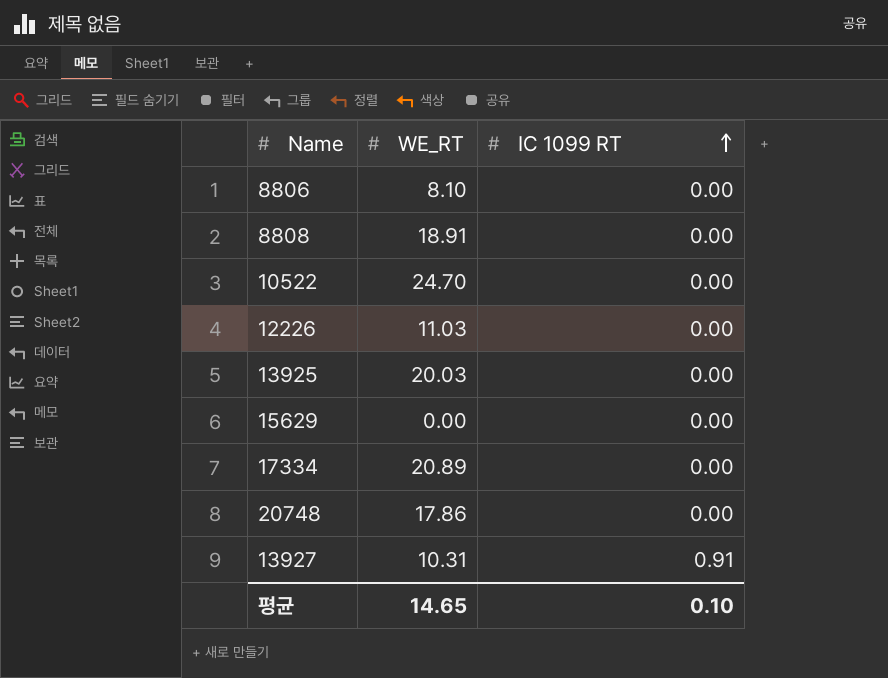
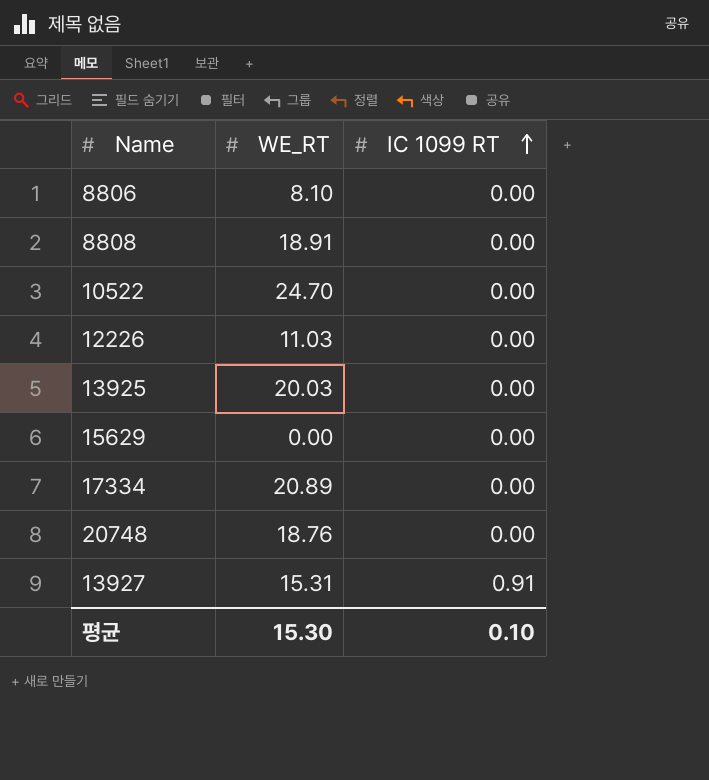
20748 | WE_RT: 17.86 -> 18.76
13927 | WE_RT: 10.31 -> 15.31
평균 | WE_RT: 14.65 -> 15.30

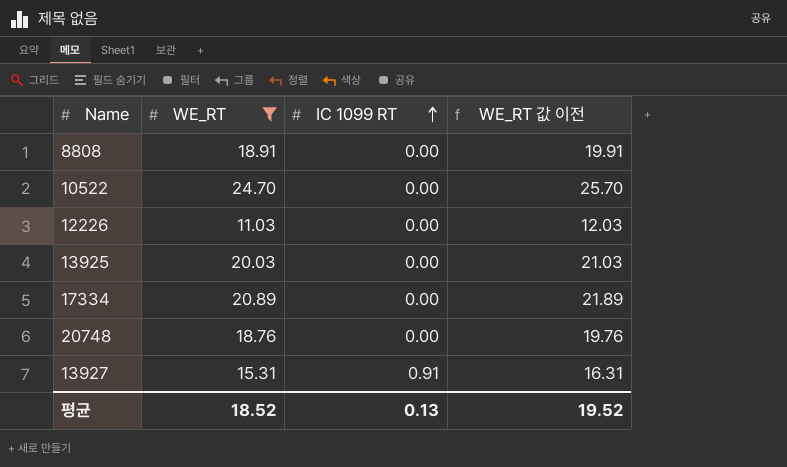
filter: none -> WE_RT >= 11.03
column WE_RT 값 이전 | formula: none -> [WE_RT] + 1
평균 | WE_RT: 15.30 -> 18.52
평균 | IC 1099 RT: 0.10 -> 0.13

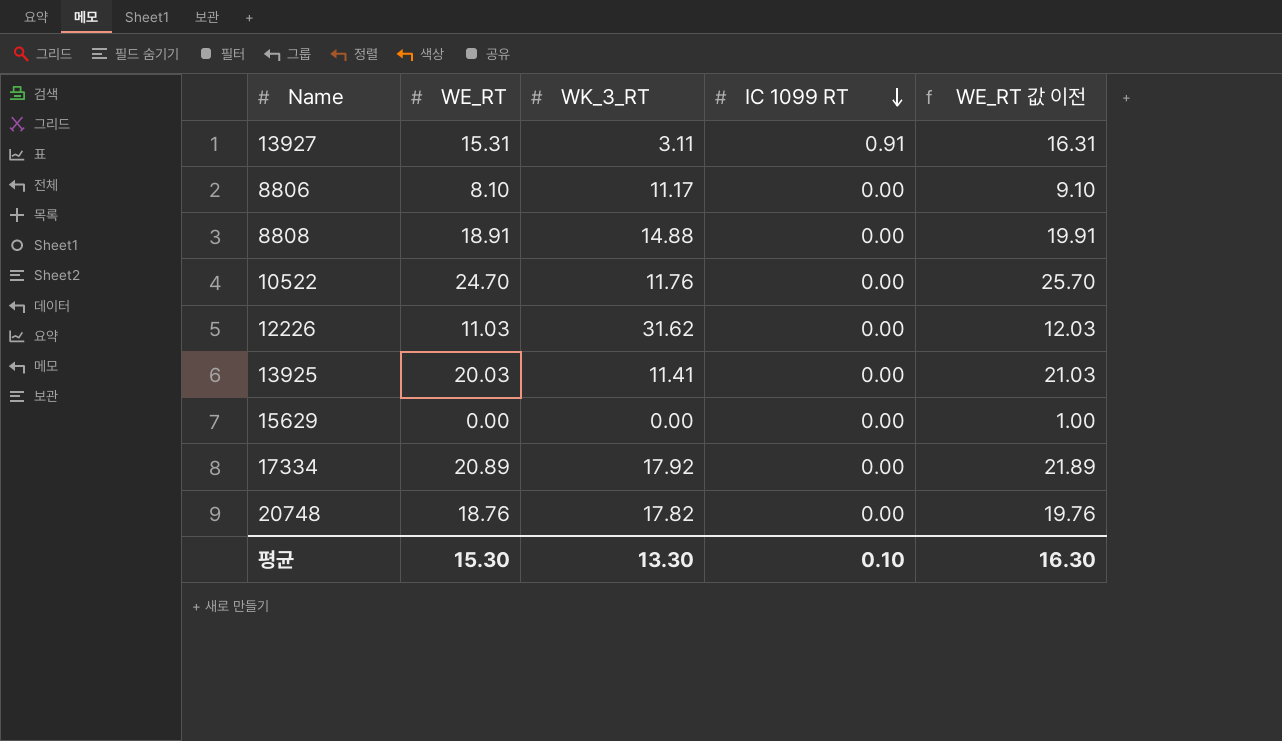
filter: WE_RT >= 11.03 -> none
row order: IC 1099 RT ascending -> IC 1099 RT descending
column WK_3_RT | position: none -> 3
평균 | WE_RT: 18.52 -> 15.30
평균 | IC 1099 RT: 0.13 -> 0.10
평균 | WE_RT 값 이전: 19.52 -> 16.30

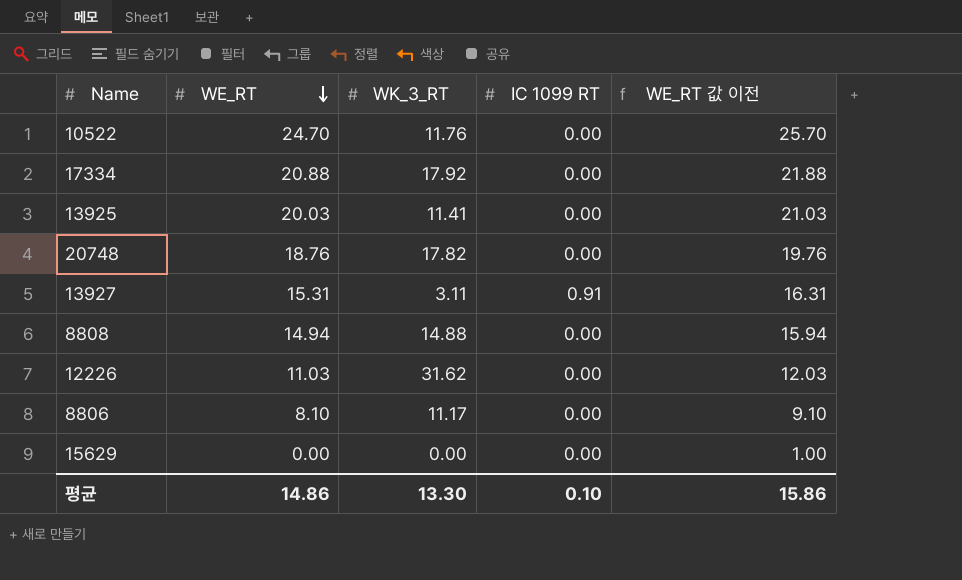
row order: IC 1099 RT descending -> WE_RT descending
17334 | WE_RT: 20.89 -> 20.88
17334 | WE_RT 값 이전: 21.89 -> 21.88
8808 | WE_RT: 18.91 -> 14.94
8808 | WE_RT 값 이전: 19.91 -> 15.94
평균 | WE_RT: 15.30 -> 14.86
평균 | WE_RT 값 이전: 16.30 -> 15.86

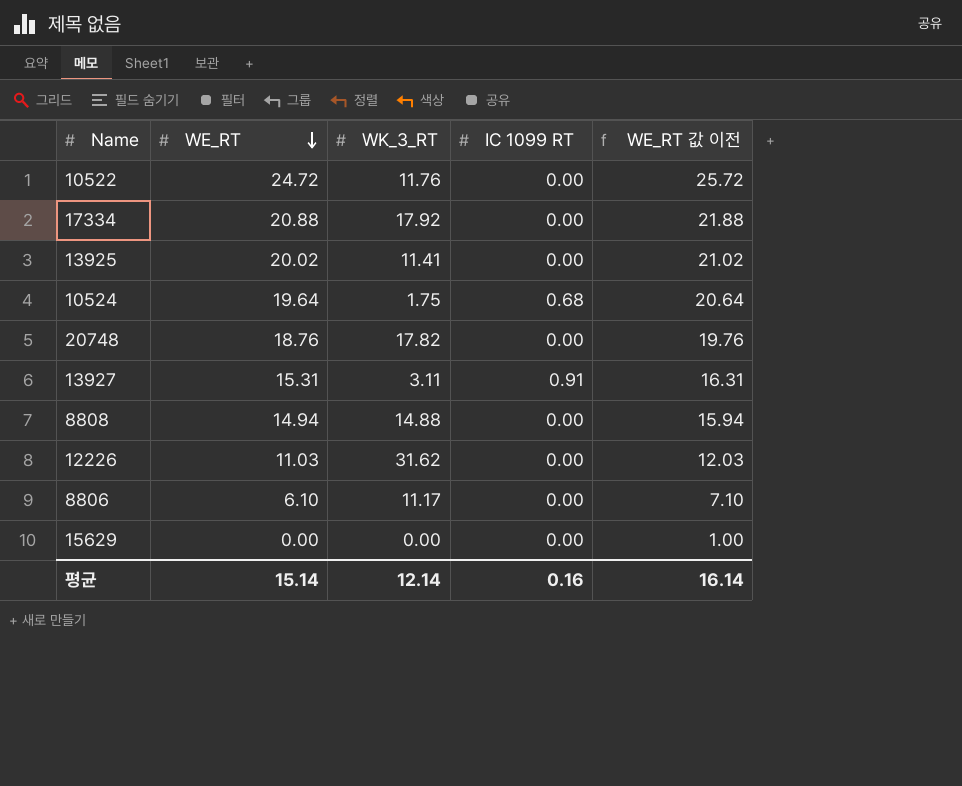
10522 | WE_RT: 24.70 -> 24.72
10522 | WE_RT 값 이전: 25.70 -> 25.72
13925 | WE_RT: 20.03 -> 20.02
13925 | WE_RT 값 이전: 21.03 -> 21.02
row 10524: none -> 19.64 | 1.75 | 0.68 | 20.64
8806 | WE_RT: 8.10 -> 6.10
8806 | WE_RT 값 이전: 9.10 -> 7.10
평균 | WE_RT: 14.86 -> 15.14
평균 | WK_3_RT: 13.30 -> 12.14
평균 | IC 1099 RT: 0.10 -> 0.16
평균 | WE_RT 값 이전: 15.86 -> 16.14

